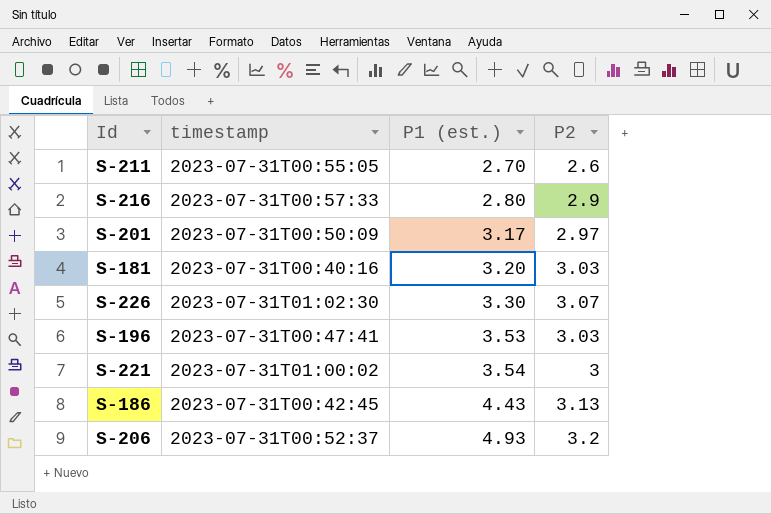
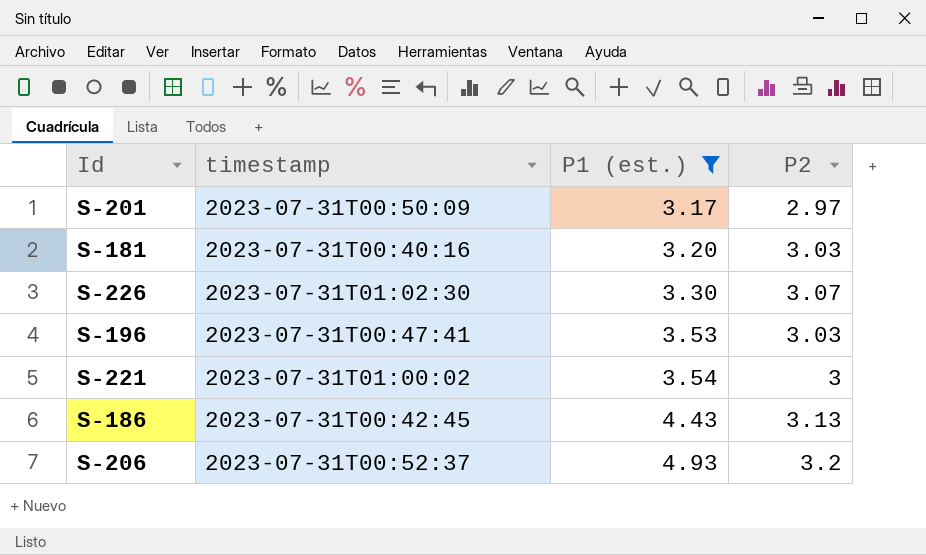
filter: none -> P1 (est.) >= 3.17

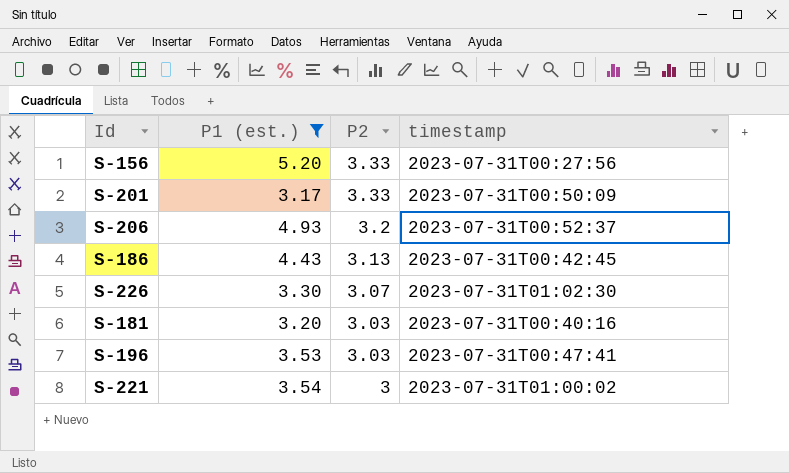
row order: P1 (est.) ascending -> P2 descending
column timestamp | position: 2 -> 4
row S-156: none -> 5.20 | 3.33 | 2023-07-31T00:27:56
S-201 | P2: 2.97 -> 3.33

